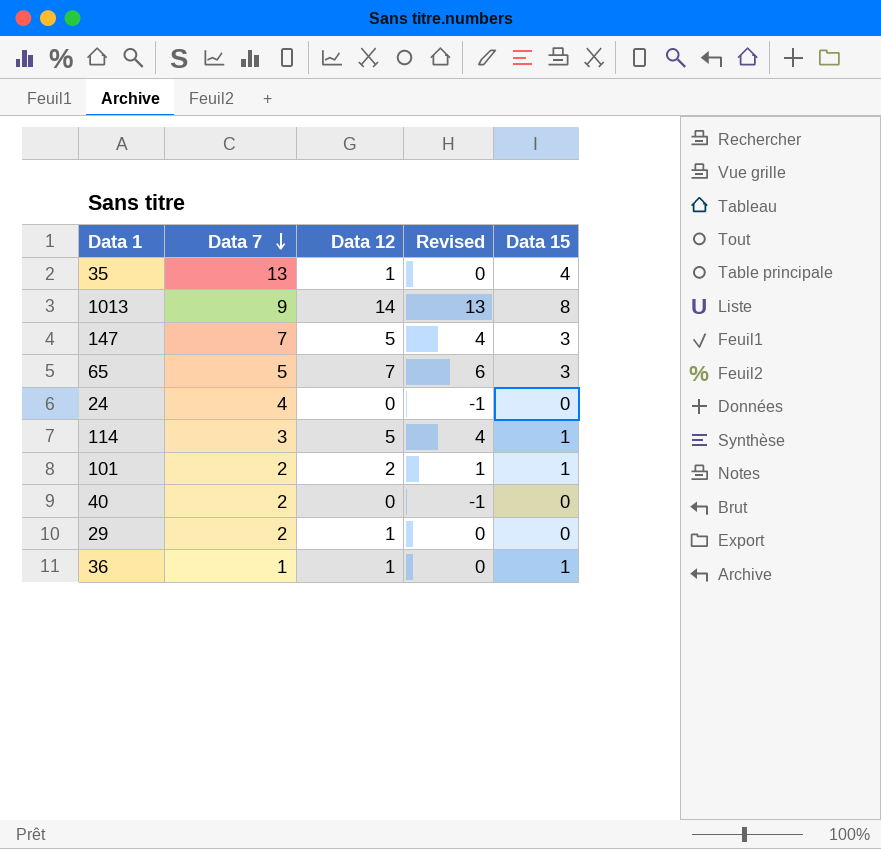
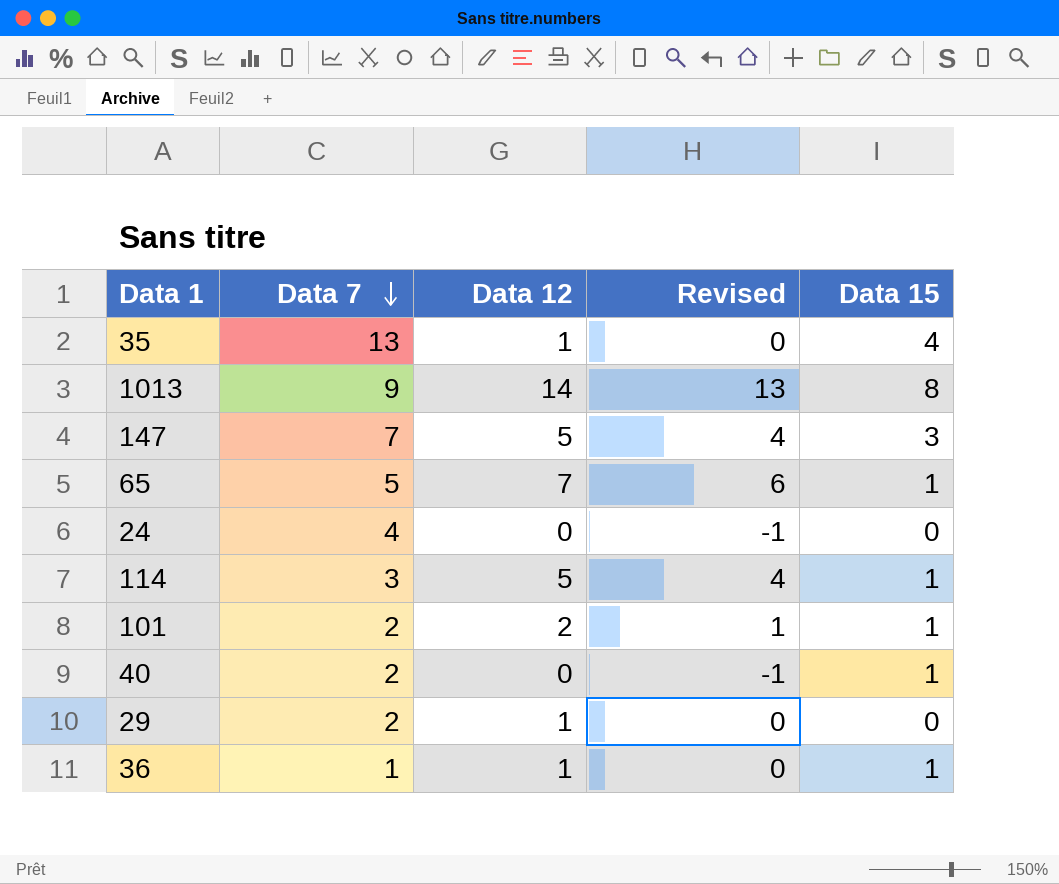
65 | Data 15: 3 -> 1
40 | Data 15: 0 -> 1

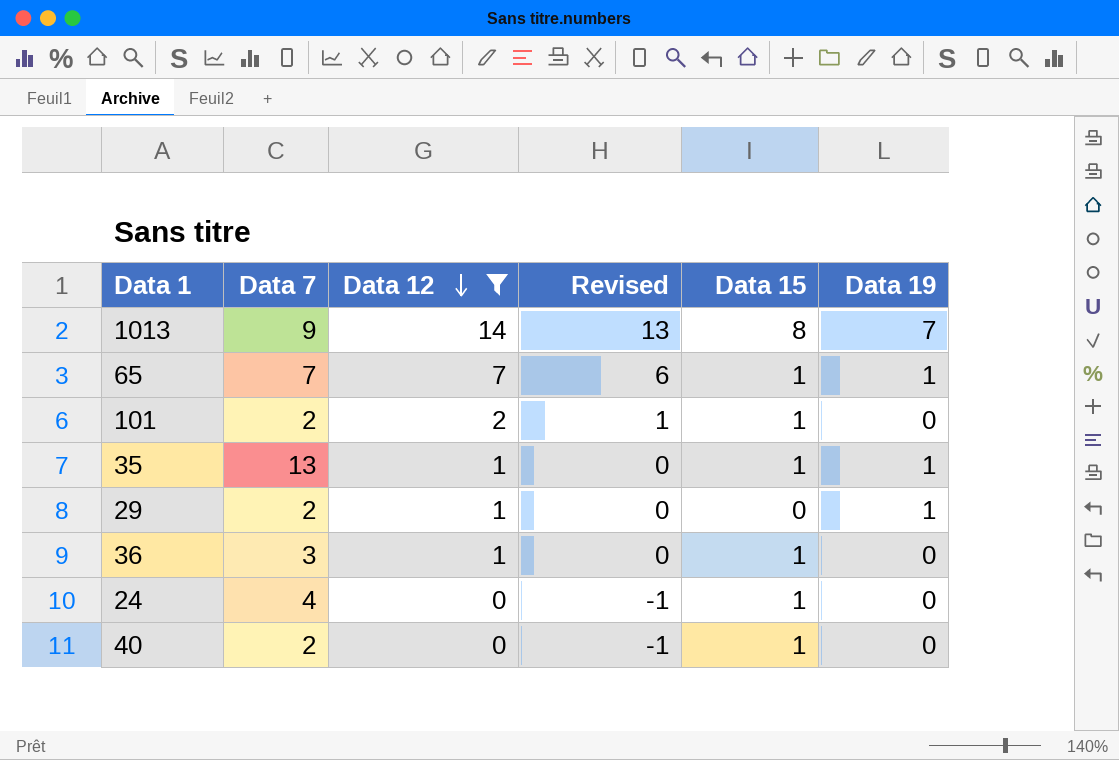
filter: none -> Data 12 != 5
row order: Data 7 descending -> Data 12 descending
column Data 19 | position: none -> 6
65 | Data 7: 5 -> 7
35 | Data 15: 4 -> 1
36 | Data 7: 1 -> 3
24 | Data 15: 0 -> 1

